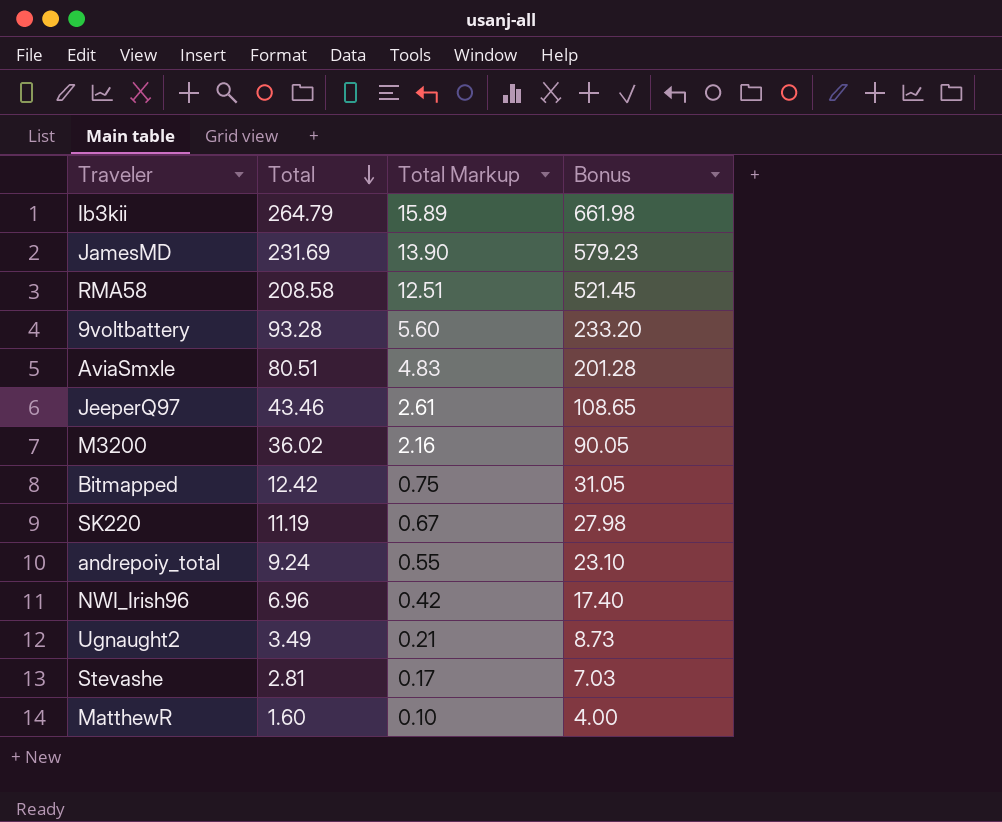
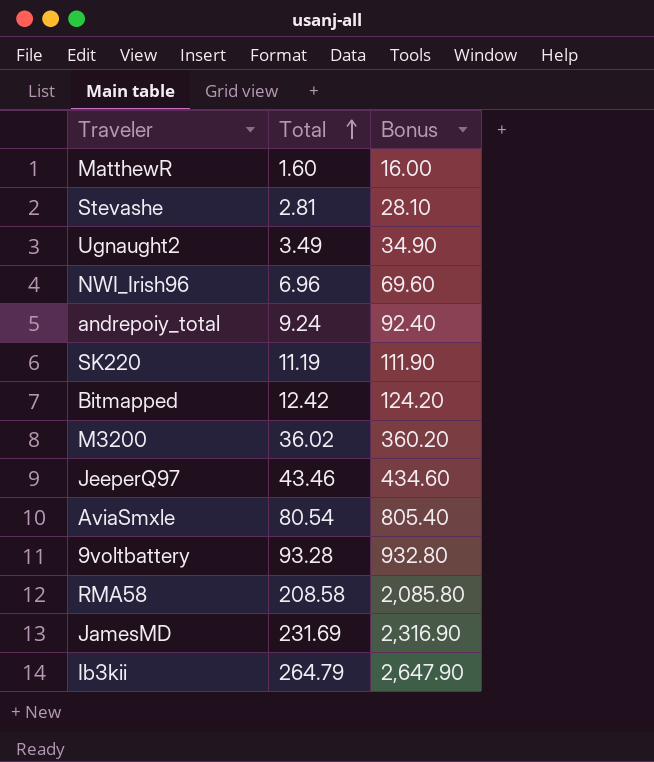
row order: Total descending -> Total ascending
column Total Markup | formula: [Total] * 0.06 -> none
column Bonus | formula: [Total] * 2.5 -> [Total] * 10
AviaSmxle | Total: 80.51 -> 80.54

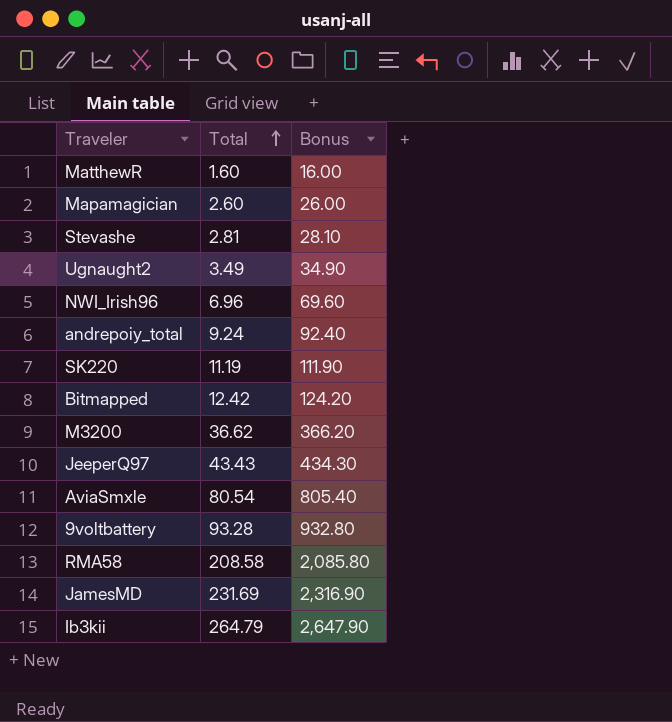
row Mapamagician: none -> 2.60 | 26.00
M3200 | Total: 36.02 -> 36.62
M3200 | Bonus: 360.20 -> 366.20
JeeperQ97 | Total: 43.46 -> 43.43
JeeperQ97 | Bonus: 434.60 -> 434.30

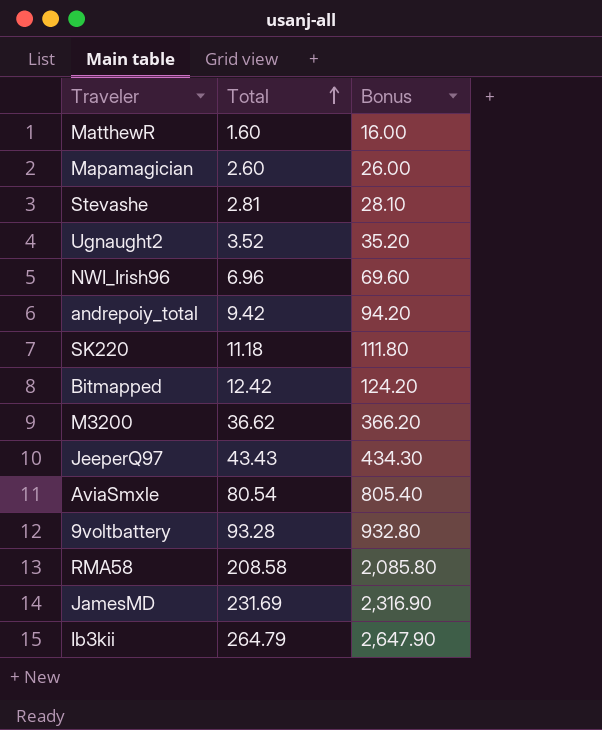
Ugnaught2 | Total: 3.49 -> 3.52
Ugnaught2 | Bonus: 34.90 -> 35.20
andrepoiy_total | Total: 9.24 -> 9.42
andrepoiy_total | Bonus: 92.40 -> 94.20
SK220 | Total: 11.19 -> 11.18
SK220 | Bonus: 111.90 -> 111.80

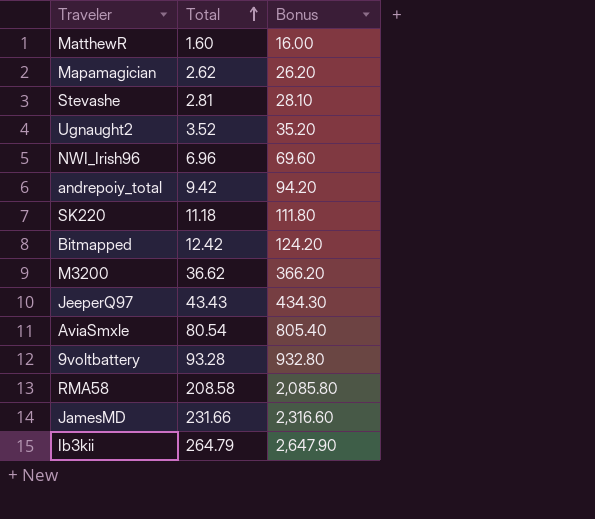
Mapamagician | Total: 2.60 -> 2.62
Mapamagician | Bonus: 26.00 -> 26.20
JamesMD | Total: 231.69 -> 231.66
JamesMD | Bonus: 2,316.90 -> 2,316.60

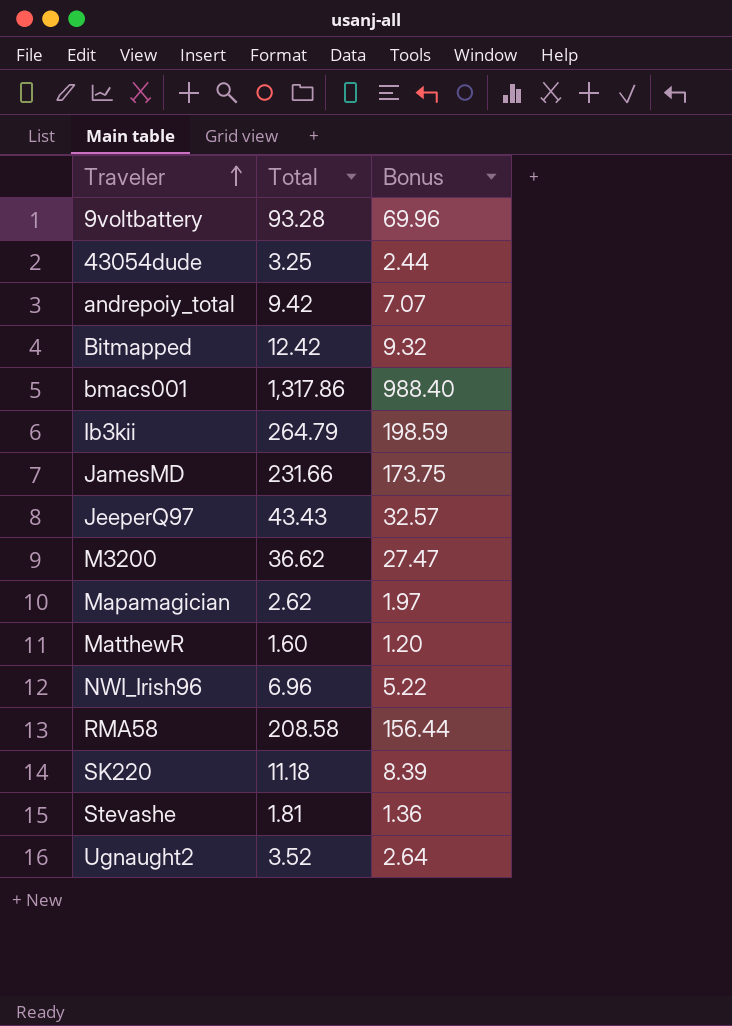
row order: Total ascending -> Traveler ascending
column Bonus | formula: [Total] * 10 -> [Total] * 0.75
row AviaSmxle: 80.54 | 805.40 -> none
row 43054dude: none -> 3.25 | 2.44
row bmacs001: none -> 1,317.86 | 988.40
Stevashe | Total: 2.81 -> 1.81

